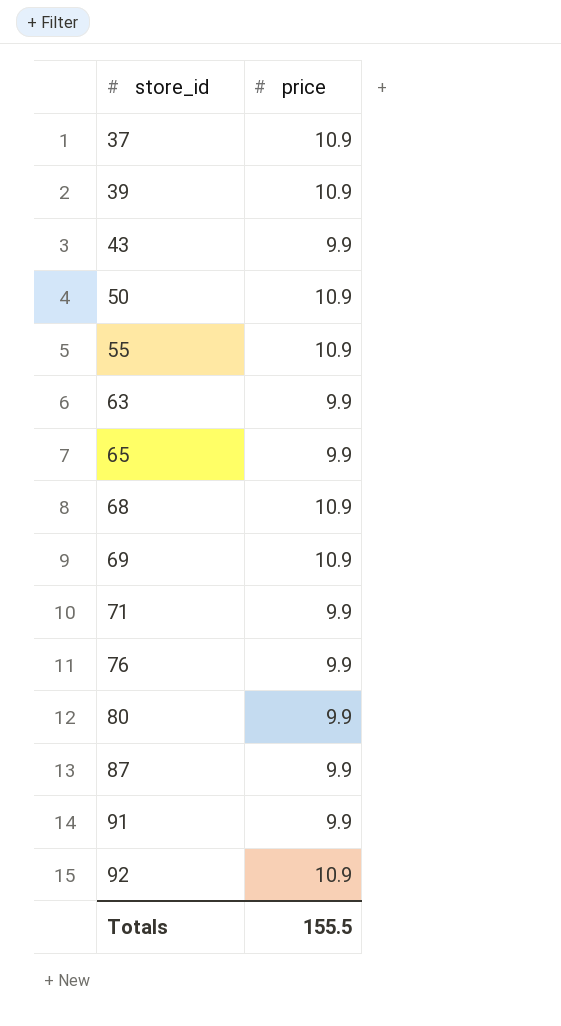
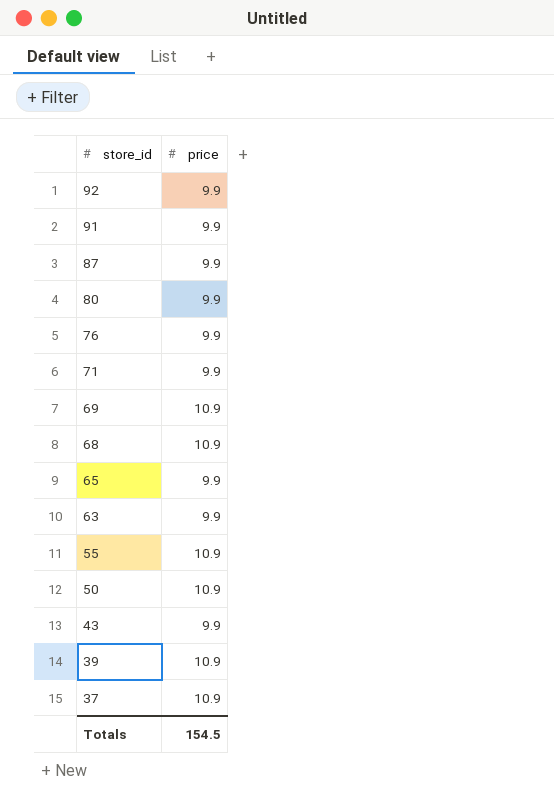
row order: store_id ascending -> store_id descending
92 | price: 10.9 -> 9.9
Totals | price: 155.5 -> 154.5

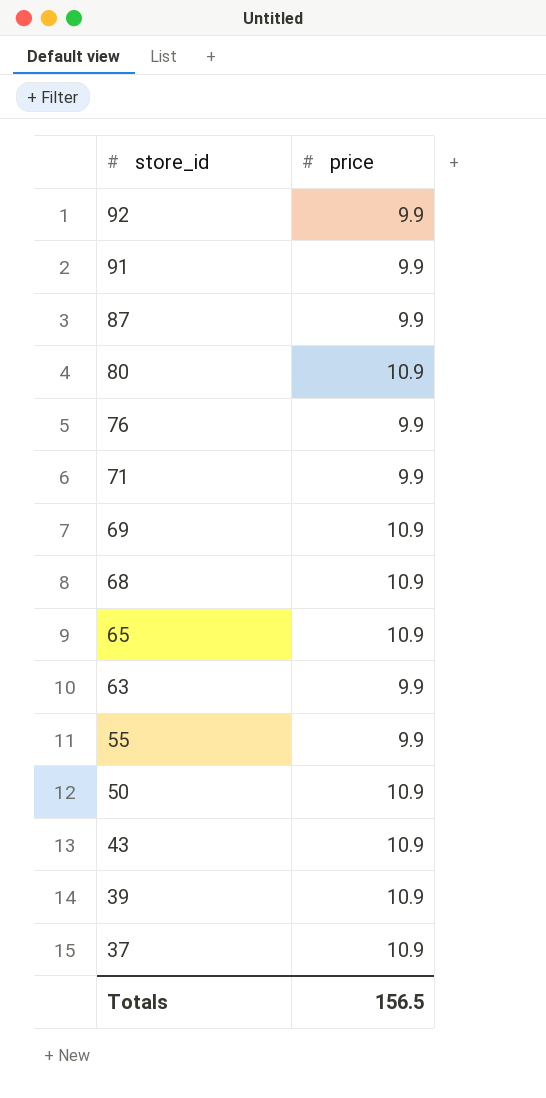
80 | price: 9.9 -> 10.9
65 | price: 9.9 -> 10.9
55 | price: 10.9 -> 9.9
43 | price: 9.9 -> 10.9
Totals | price: 154.5 -> 156.5

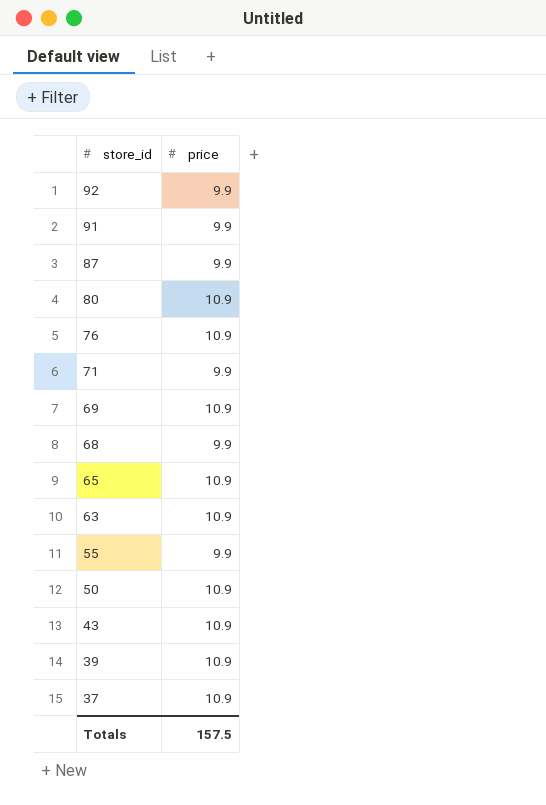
76 | price: 9.9 -> 10.9
68 | price: 10.9 -> 9.9
63 | price: 9.9 -> 10.9
Totals | price: 156.5 -> 157.5

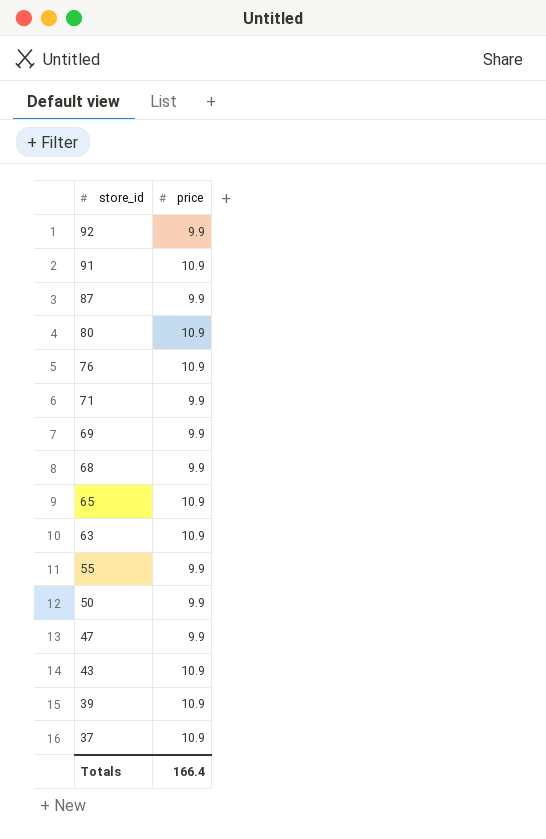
91 | price: 9.9 -> 10.9
69 | price: 10.9 -> 9.9
50 | price: 10.9 -> 9.9
row 47: none -> 9.9
Totals | price: 157.5 -> 166.4

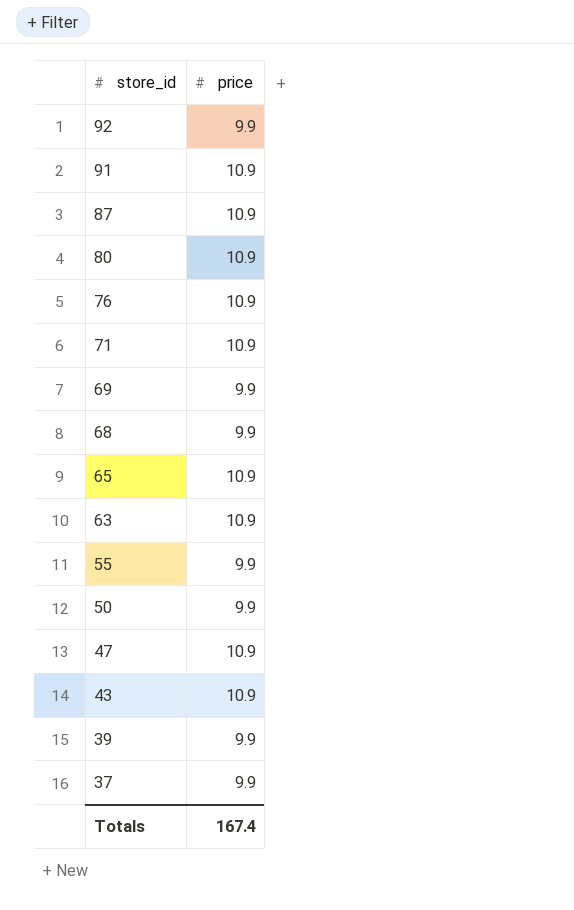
87 | price: 9.9 -> 10.9
71 | price: 9.9 -> 10.9
47 | price: 9.9 -> 10.9
39 | price: 10.9 -> 9.9
37 | price: 10.9 -> 9.9
Totals | price: 166.4 -> 167.4

